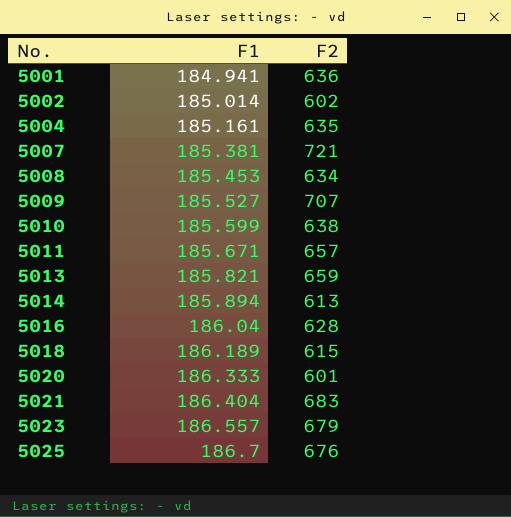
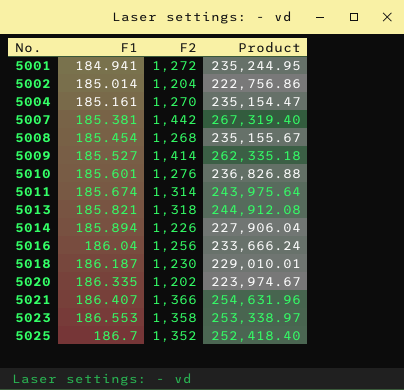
column Product | formula: none -> [F1] * [F2]
5001 | F2: 636 -> 1,272
5002 | F2: 602 -> 1,204
5004 | F2: 635 -> 1,270
5007 | F2: 721 -> 1,442
5008 | F1: 185.453 -> 185.454
5008 | F2: 634 -> 1,268
5009 | F2: 707 -> 1,414
5010 | F1: 185.599 -> 185.601
5010 | F2: 638 -> 1,276
5011 | F1: 185.671 -> 185.674
5011 | F2: 657 -> 1,314
5013 | F2: 659 -> 1,318
5014 | F2: 613 -> 1,226
5016 | F2: 628 -> 1,256
5018 | F1: 186.189 -> 186.187
5018 | F2: 615 -> 1,230
5020 | F1: 186.333 -> 186.335
5020 | F2: 601 -> 1,202
5021 | F1: 186.404 -> 186.407
5021 | F2: 683 -> 1,366
5023 | F1: 186.557 -> 186.553
5023 | F2: 679 -> 1,358
5025 | F2: 676 -> 1,352

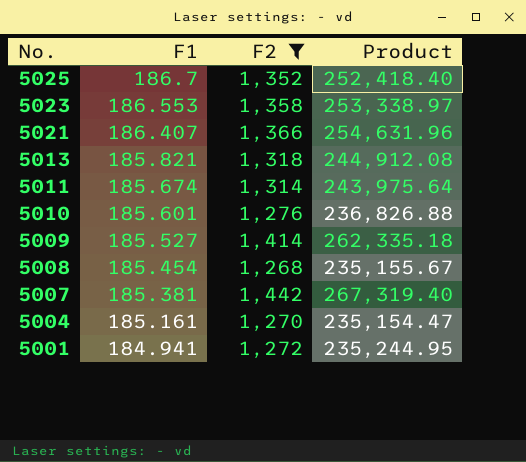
filter: none -> F2 >= 1,268
row order: No. ascending -> No. descending

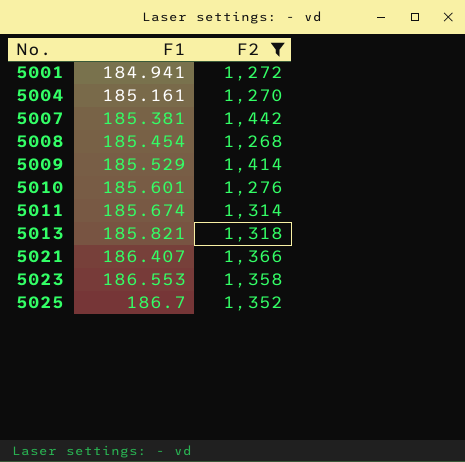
row order: No. descending -> No. ascending
column Product | formula: [F1] * [F2] -> none
5009 | F1: 185.527 -> 185.529

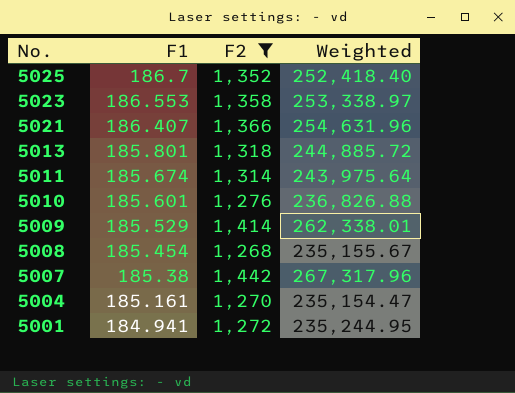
row order: No. ascending -> No. descending
column Weighted | formula: none -> [F1] * [F2]
5013 | F1: 185.821 -> 185.801
5007 | F1: 185.381 -> 185.38

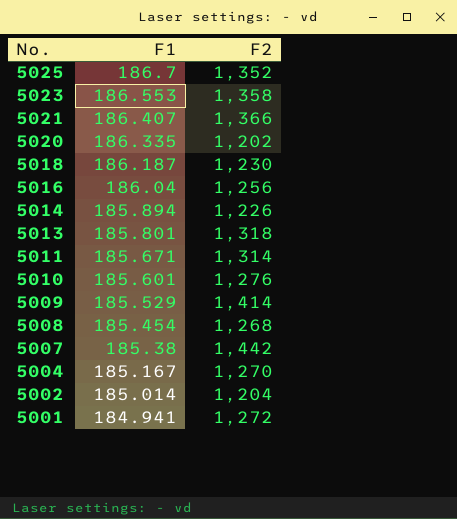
filter: F2 >= 1,268 -> none
column Weighted | formula: [F1] * [F2] -> none
5011 | F1: 185.674 -> 185.671
5004 | F1: 185.161 -> 185.167

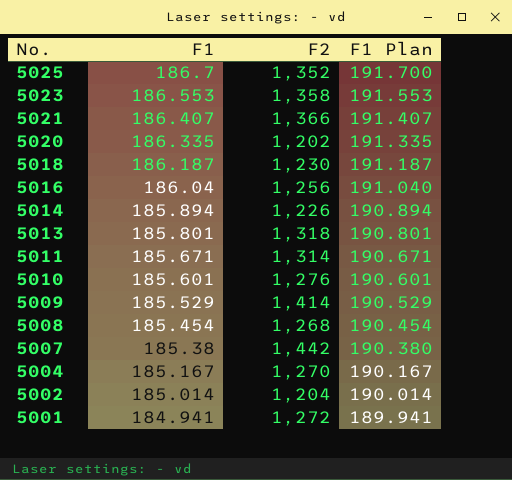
column F1 Plan | formula: none -> [F1] + 5

